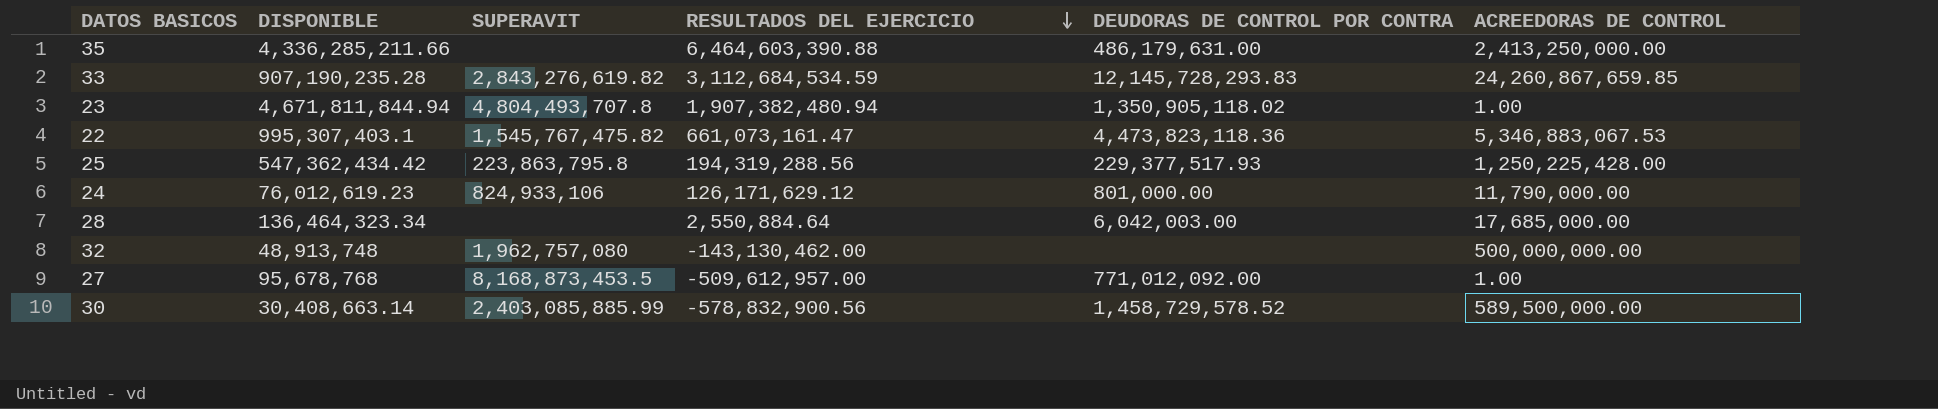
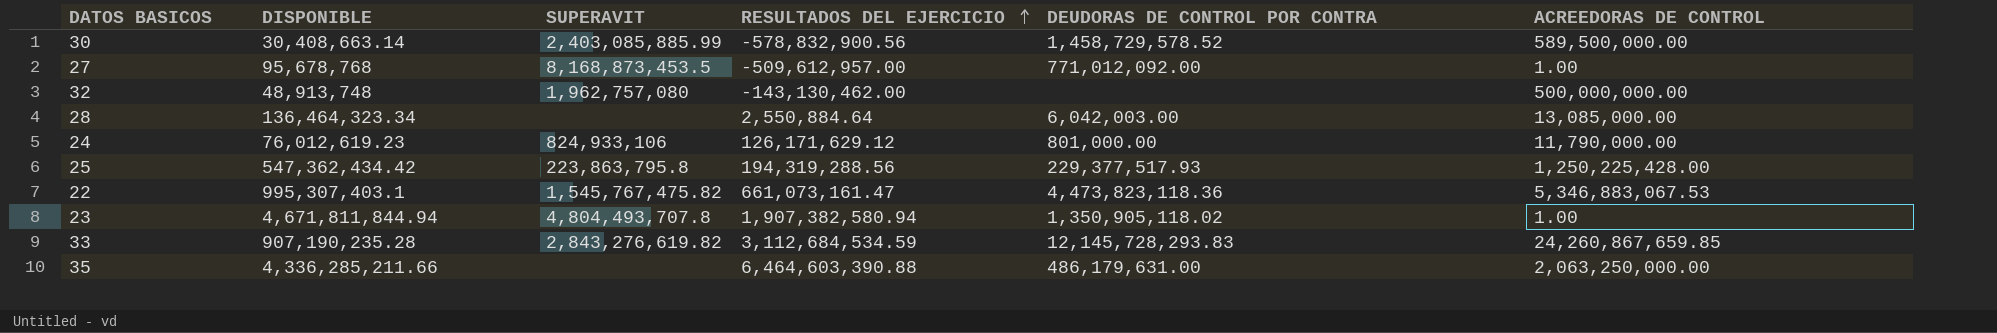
row order: RESULTADOS DEL EJERCICIO descending -> RESULTADOS DEL EJERCICIO ascending
28 | ACREEDORAS DE CONTROL: 17,685,000.00 -> 13,085,000.00
23 | RESULTADOS DEL EJERCICIO: 1,907,382,480.94 -> 1,907,382,580.94
35 | ACREEDORAS DE CONTROL: 2,413,250,000.00 -> 2,063,250,000.00

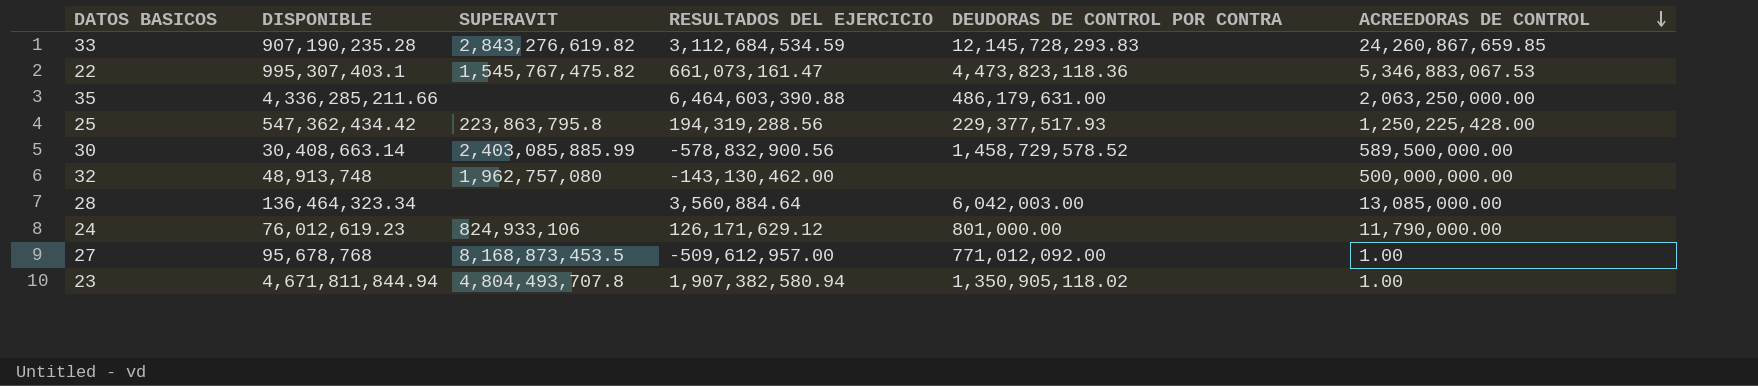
row order: RESULTADOS DEL EJERCICIO ascending -> ACREEDORAS DE CONTROL descending
28 | RESULTADOS DEL EJERCICIO: 2,550,884.64 -> 3,560,884.64

